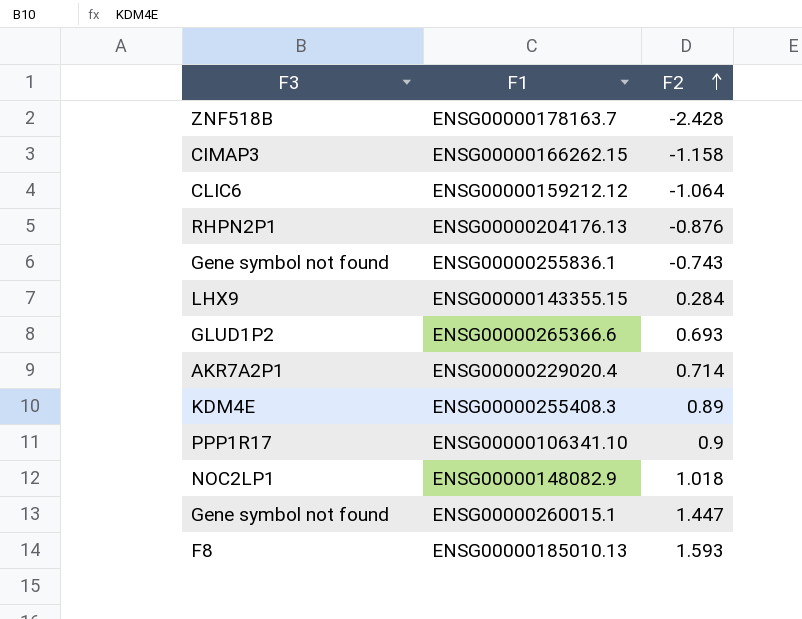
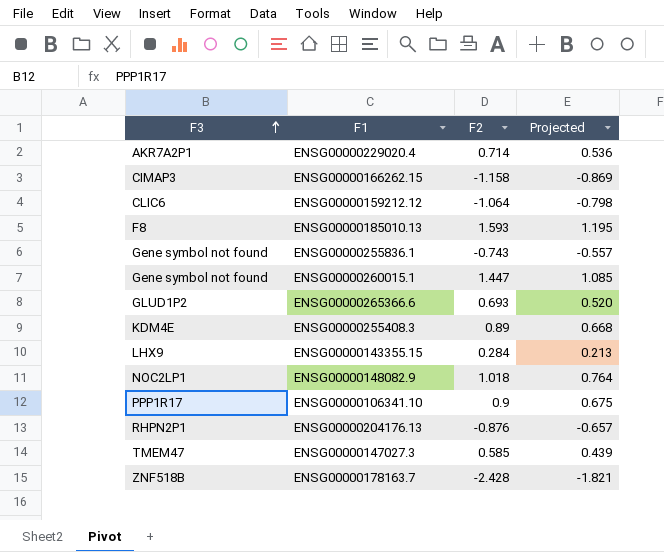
row order: F2 ascending -> F3 ascending
column Projected | formula: none -> [F2] * 0.75
row ENSG00000147027.3: none -> TMEM47 | 0.585 | 0.439

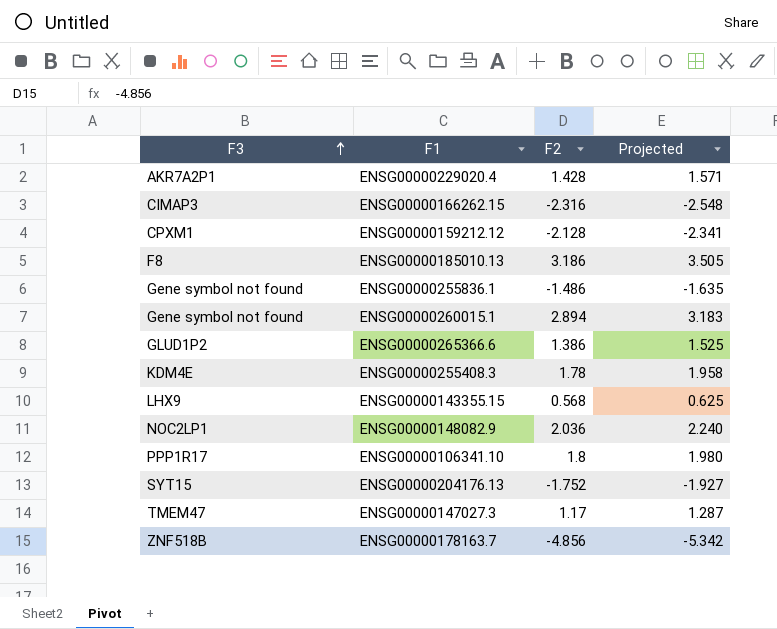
column Projected | formula: [F2] * 0.75 -> [F2] * 1.1
ENSG00000229020.4 | F2: 0.714 -> 1.428
ENSG00000166262.15 | F2: -1.158 -> -2.316
ENSG00000159212.12 | F3: CLIC6 -> CPXM1
ENSG00000159212.12 | F2: -1.064 -> -2.128
ENSG00000185010.13 | F2: 1.593 -> 3.186
ENSG00000255836.1 | F2: -0.743 -> -1.486
ENSG00000260015.1 | F2: 1.447 -> 2.894
ENSG00000265366.6 | F2: 0.693 -> 1.386
ENSG00000255408.3 | F2: 0.89 -> 1.78
ENSG00000143355.15 | F2: 0.284 -> 0.568
ENSG00000148082.9 | F2: 1.018 -> 2.036
ENSG00000106341.10 | F2: 0.9 -> 1.8
ENSG00000204176.13 | F3: RHPN2P1 -> SYT15
ENSG00000204176.13 | F2: -0.876 -> -1.752
ENSG00000147027.3 | F2: 0.585 -> 1.17
ENSG00000178163.7 | F2: -2.428 -> -4.856

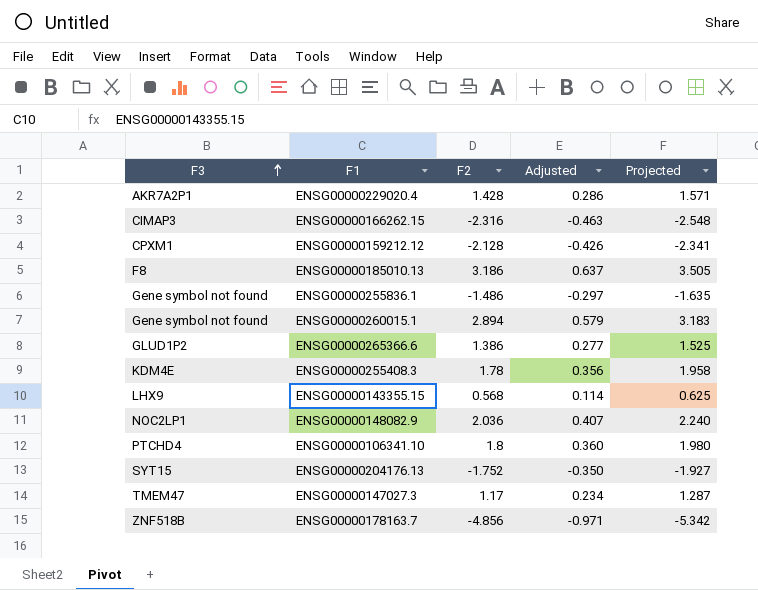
column Adjusted | formula: none -> [F2] * 0.2
ENSG00000106341.10 | F3: PPP1R17 -> PTCHD4

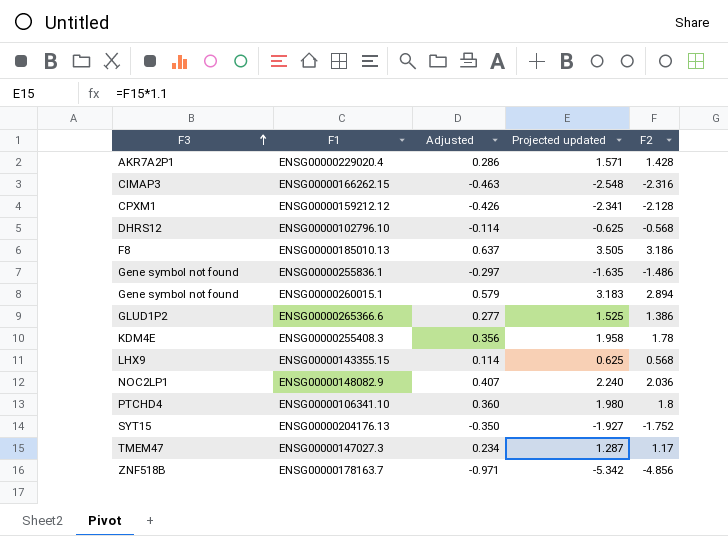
column name: Projected -> Projected updated
column F2 | position: 3 -> 5
row ENSG00000102796.10: none -> DHRS12 | -0.114 | -0.625 | -0.568

